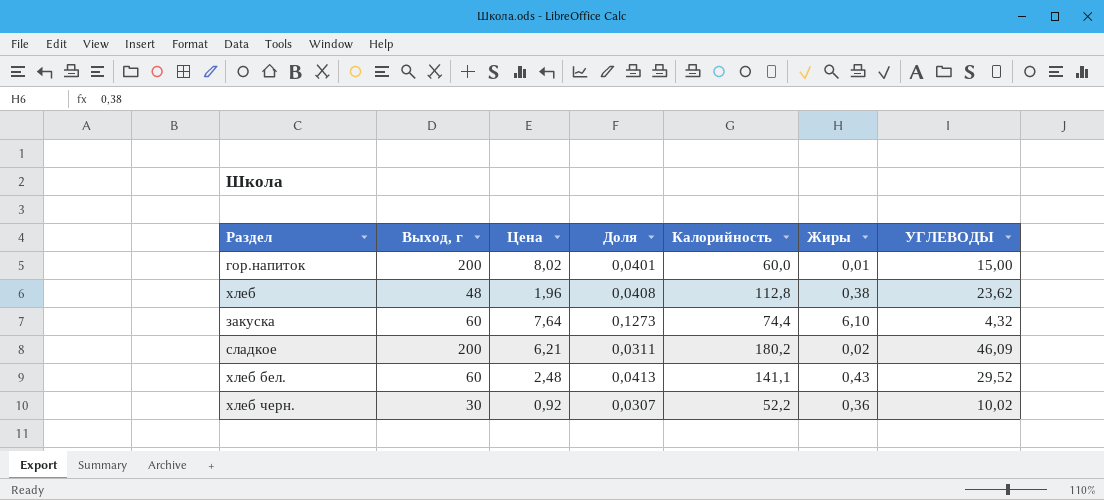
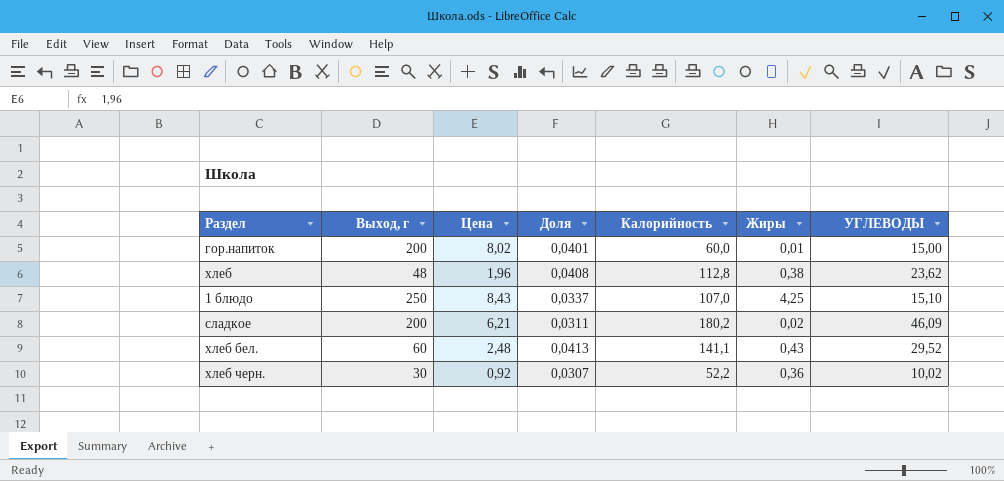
row закуска: 60 | 7,64 | 0,1273 | 74,4 | 6,10 | 4,32 -> none
row 1 блюдо: none -> 250 | 8,43 | 0,0337 | 107,0 | 4,25 | 15,10

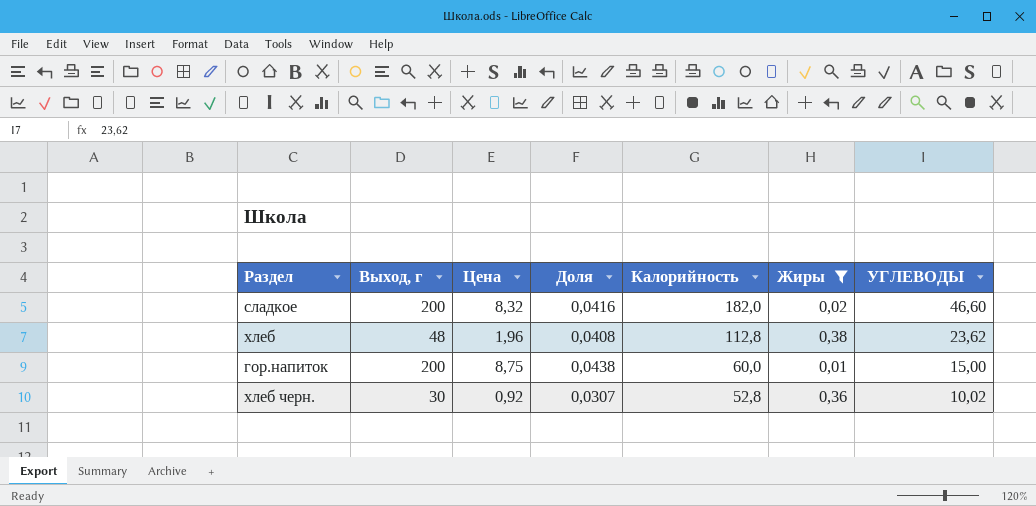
filter: none -> Жиры <= 0,38
row order: none -> Калорийность descending
сладкое | Цена: 6,21 -> 8,32
сладкое | Доля: 0,0311 -> 0,0416
сладкое | Калорийность: 180,2 -> 182,0
сладкое | УГЛЕВОДЫ: 46,09 -> 46,60
гор.напиток | Цена: 8,02 -> 8,75
гор.напиток | Доля: 0,0401 -> 0,0438
хлеб черн. | Калорийность: 52,2 -> 52,8

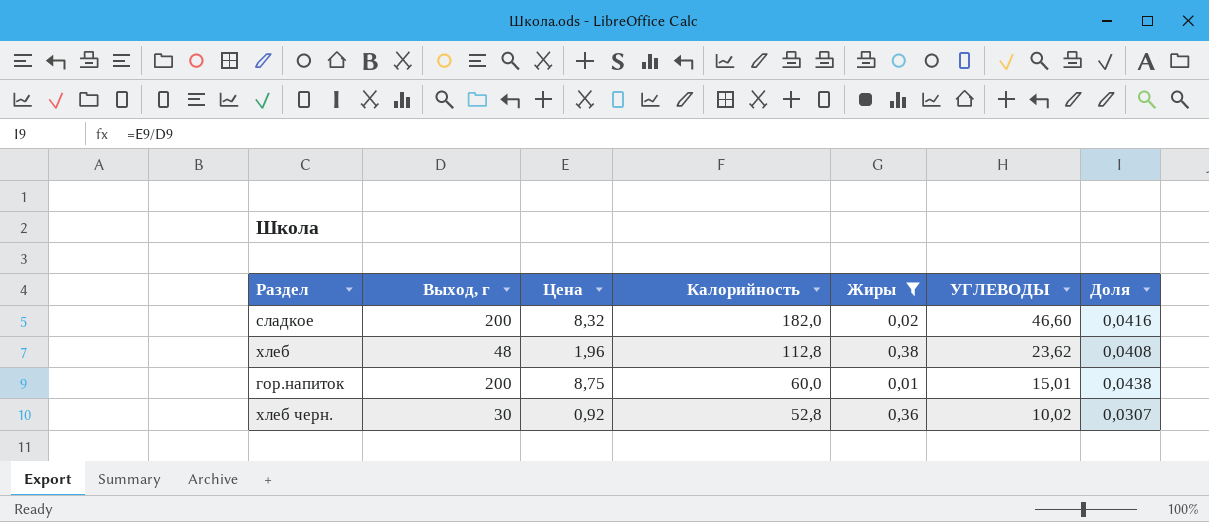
column Доля | position: 4 -> 7
гор.напиток | УГЛЕВОДЫ: 15,00 -> 15,01

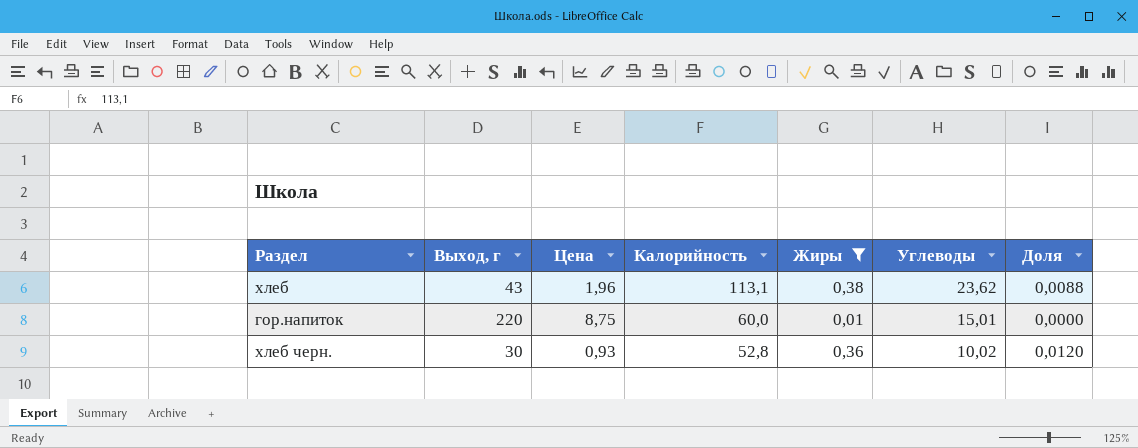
column name: УГЛЕВОДЫ -> Углеводы
column Доля | formula: [Цена] / [Выход, г] -> [Жиры] / [Выход, г]
row сладкое: 200 | 8,32 | 182,0 | 0,02 | 46,60 | 0,0416 -> none
хлеб | Выход, г: 48 -> 43
хлеб | Калорийность: 112,8 -> 113,1
гор.напиток | Выход, г: 200 -> 220
хлеб черн. | Цена: 0,92 -> 0,93

